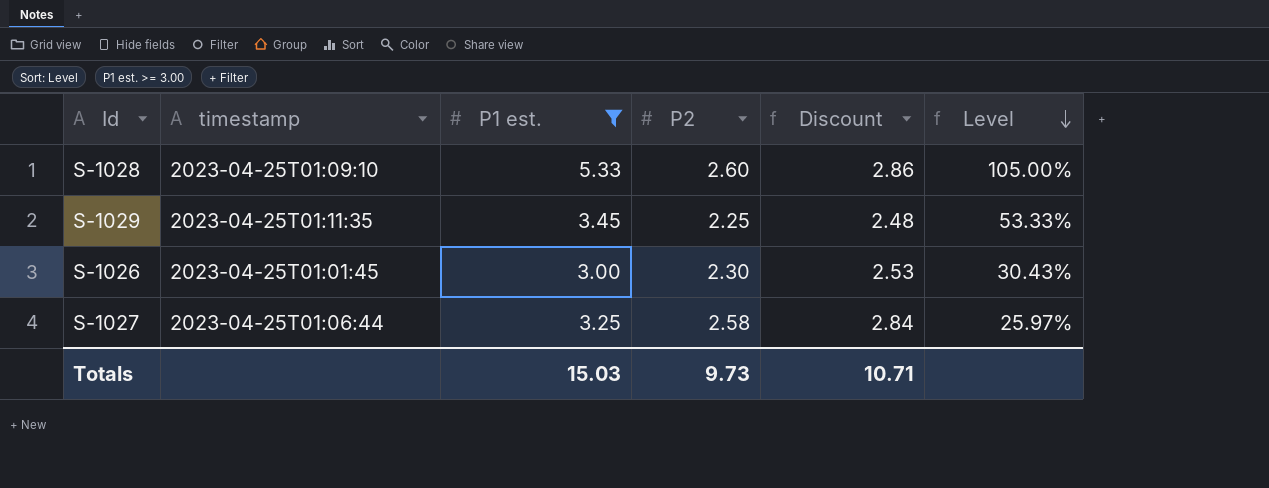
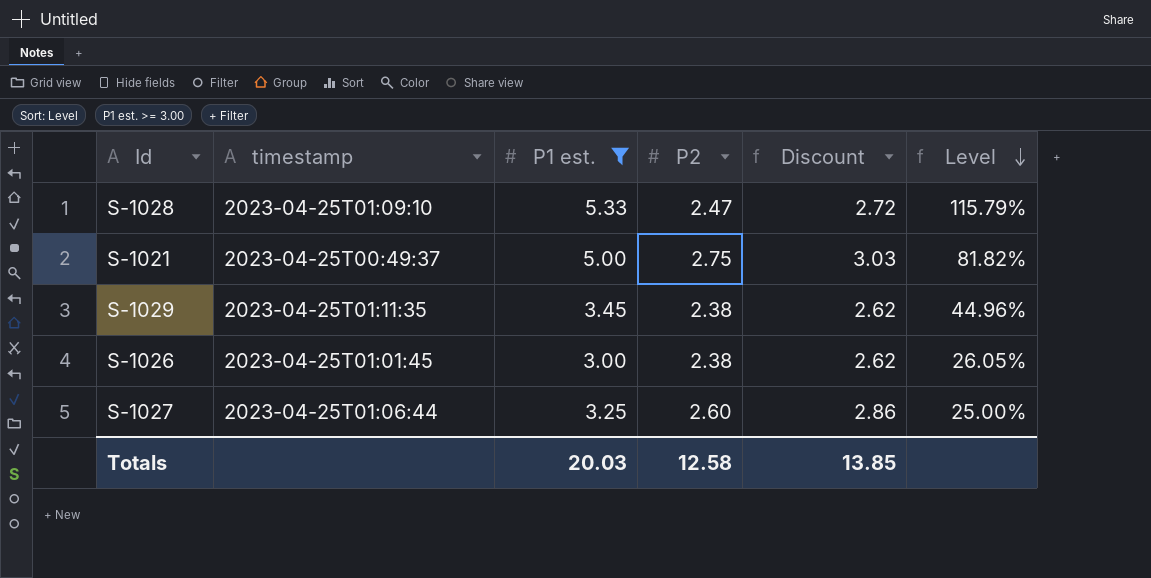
S-1028 | P2: 2.60 -> 2.47
S-1028 | Discount: 2.86 -> 2.72
S-1028 | Level: 105.00% -> 115.79%
row S-1021: none -> 2023-04-25T00:49:37 | 5.00 | 2.75 | 3.03 | 81.82%
S-1029 | P2: 2.25 -> 2.38
S-1029 | Discount: 2.48 -> 2.62
S-1029 | Level: 53.33% -> 44.96%
S-1026 | P2: 2.30 -> 2.38
S-1026 | Discount: 2.53 -> 2.62
S-1026 | Level: 30.43% -> 26.05%
S-1027 | P2: 2.58 -> 2.60
S-1027 | Discount: 2.84 -> 2.86
S-1027 | Level: 25.97% -> 25.00%
Totals | P1 est.: 15.03 -> 20.03
Totals | P2: 9.73 -> 12.58
Totals | Discount: 10.71 -> 13.85

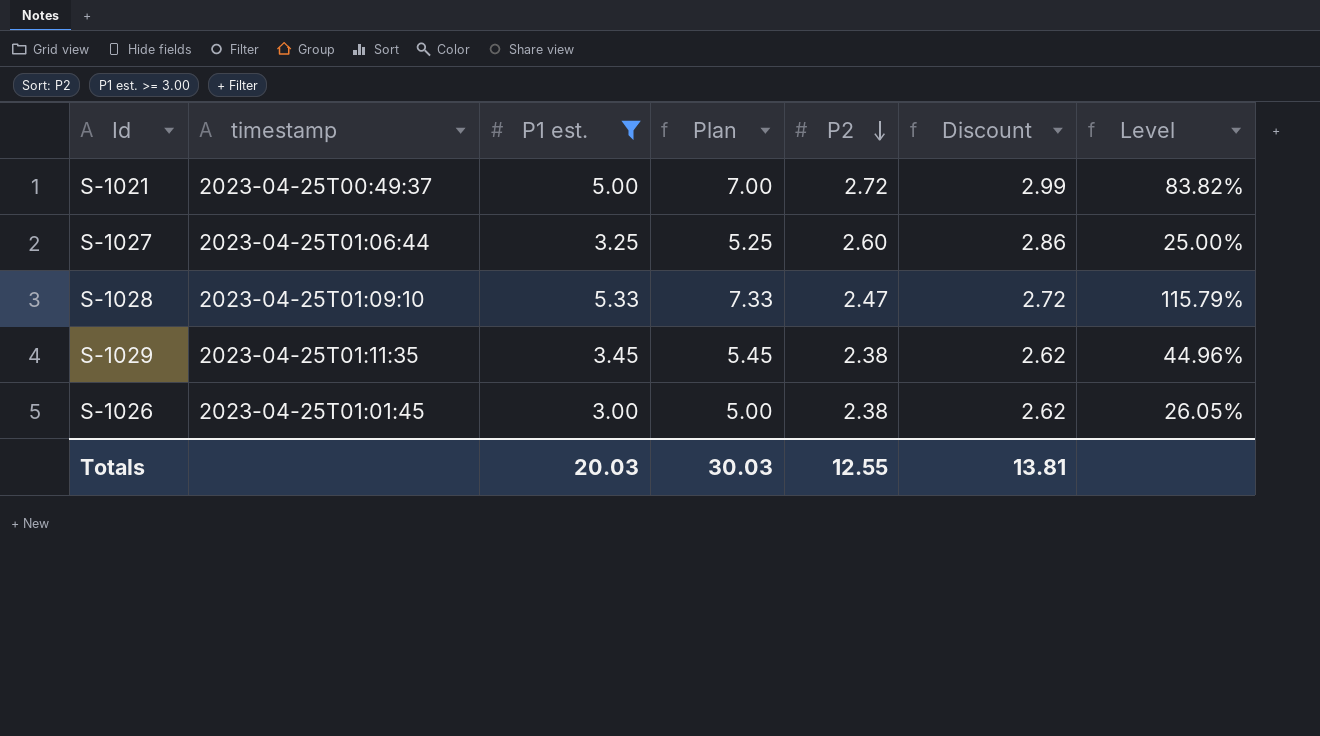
row order: Level descending -> P2 descending
column Plan | formula: none -> [P1 est.] + 2
S-1021 | P2: 2.75 -> 2.72
S-1021 | Discount: 3.03 -> 2.99
S-1021 | Level: 81.82% -> 83.82%
Totals | P2: 12.58 -> 12.55
Totals | Discount: 13.85 -> 13.81

